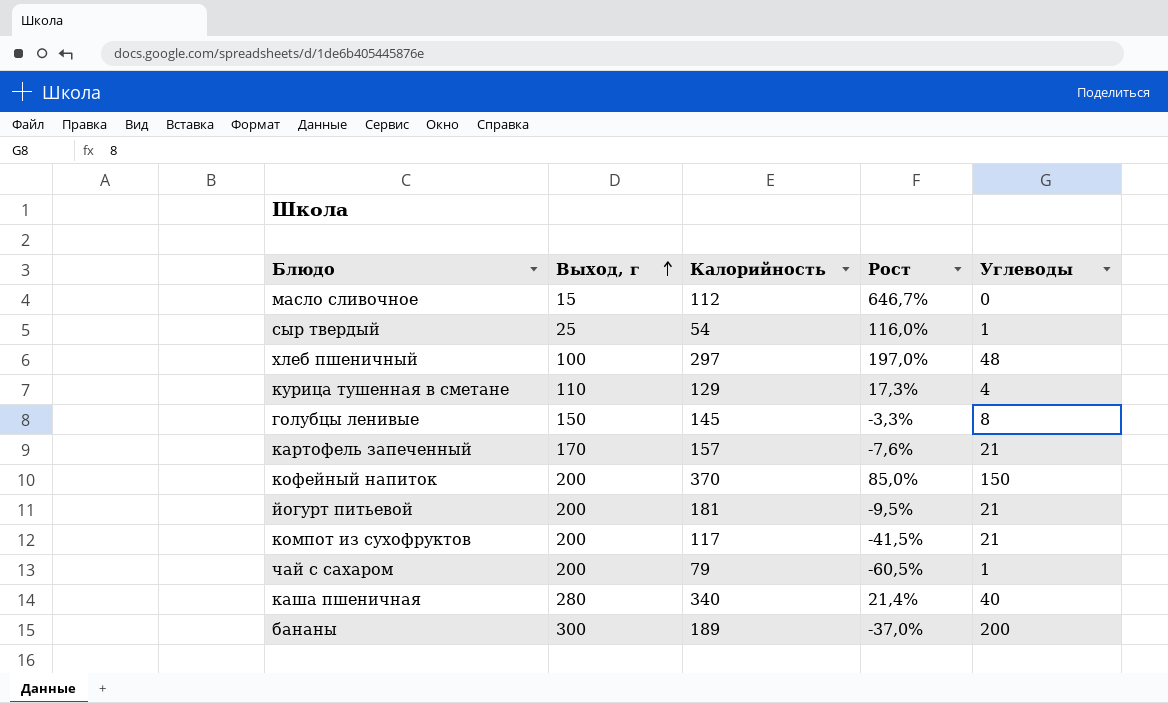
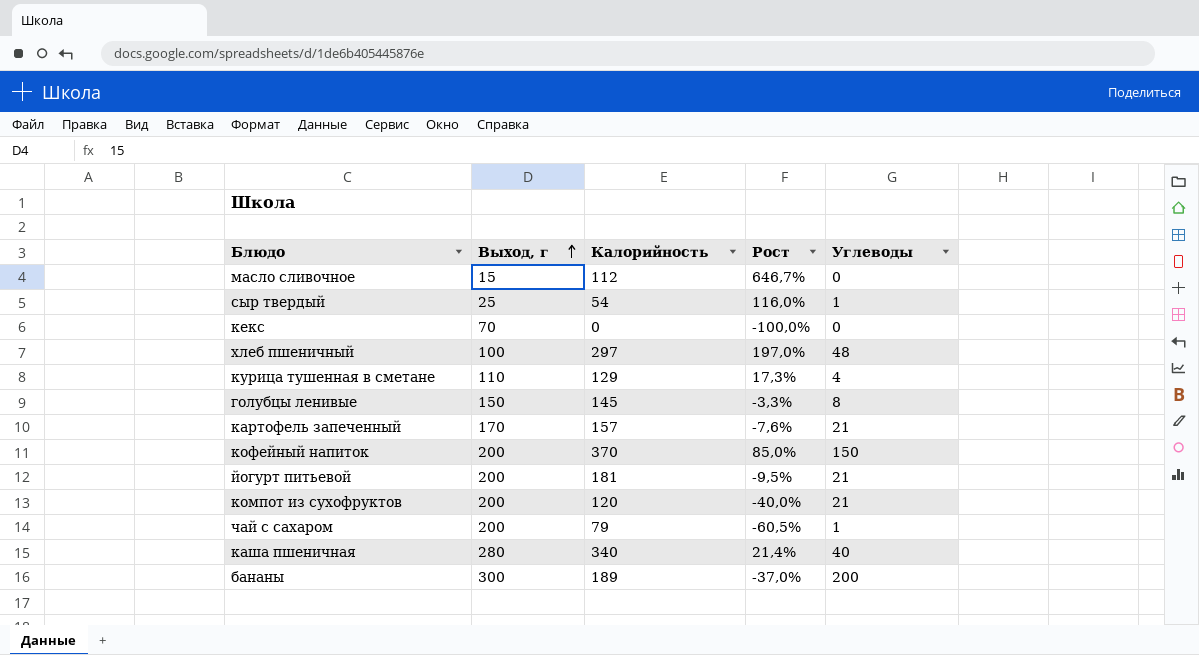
row кекс: none -> 70 | 0 | -100,0% | 0
компот из сухофруктов | Калорийность: 117 -> 120
компот из сухофруктов | Рост: -41,5% -> -40,0%

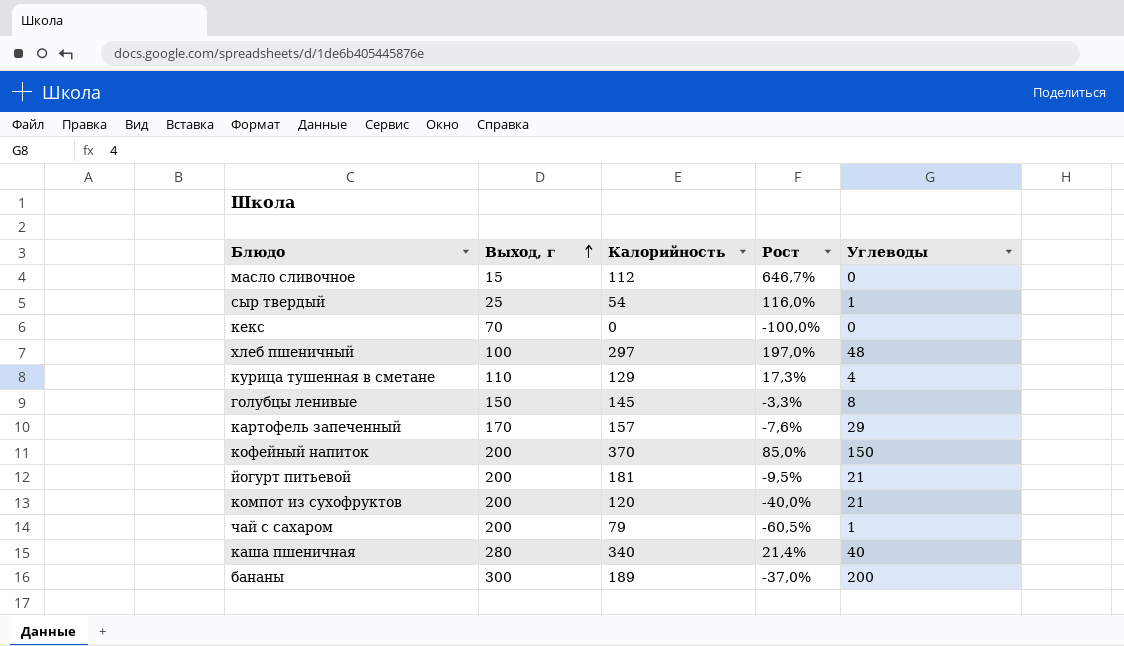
картофель запеченный | Углеводы: 21 -> 29

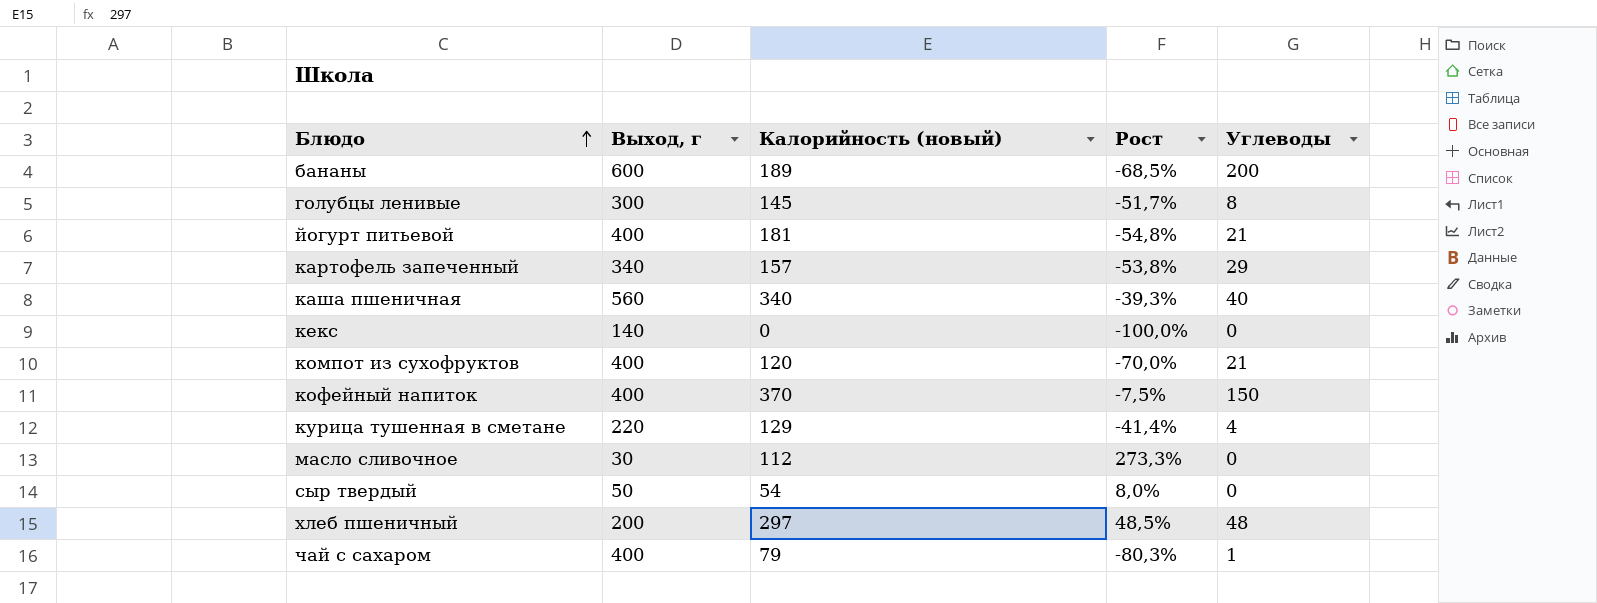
row order: Выход, г ascending -> Блюдо ascending
column name: Калорийность -> Калорийность (новый)
бананы | Выход, г: 300 -> 600
бананы | Рост: -37,0% -> -68,5%
голубцы ленивые | Выход, г: 150 -> 300
голубцы ленивые | Рост: -3,3% -> -51,7%
йогурт питьевой | Выход, г: 200 -> 400
йогурт питьевой | Рост: -9,5% -> -54,8%
картофель запеченный | Выход, г: 170 -> 340
картофель запеченный | Рост: -7,6% -> -53,8%
каша пшеничная | Выход, г: 280 -> 560
каша пшеничная | Рост: 21,4% -> -39,3%
кекс | Выход, г: 70 -> 140
компот из сухофруктов | Выход, г: 200 -> 400
компот из сухофруктов | Рост: -40,0% -> -70,0%
кофейный напиток | Выход, г: 200 -> 400
кофейный напиток | Рост: 85,0% -> -7,5%
курица тушенная в сметане | Выход, г: 110 -> 220
курица тушенная в сметане | Рост: 17,3% -> -41,4%
масло сливочное | Выход, г: 15 -> 30
масло сливочное | Рост: 646,7% -> 273,3%
сыр твердый | Выход, г: 25 -> 50
сыр твердый | Рост: 116,0% -> 8,0%
сыр твердый | Углеводы: 1 -> 0
хлеб пшеничный | Выход, г: 100 -> 200
хлеб пшеничный | Рост: 197,0% -> 48,5%
чай с сахаром | Выход, г: 200 -> 400
чай с сахаром | Рост: -60,5% -> -80,3%

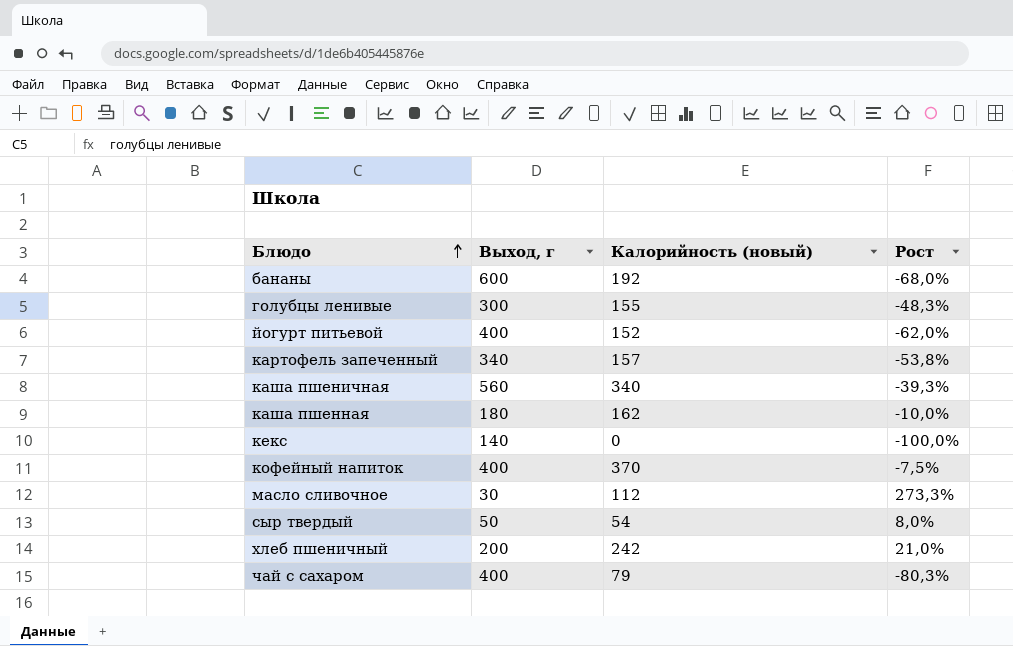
column Углеводы | position: 5 -> none
row компот из сухофруктов: 400 | 120 | -70,0% | 21 -> none
row курица тушенная в сметане: 220 | 129 | -41,4% | 4 -> none
бананы | Калорийность (новый): 189 -> 192
бананы | Рост: -68,5% -> -68,0%
голубцы ленивые | Калорийность (новый): 145 -> 155
голубцы ленивые | Рост: -51,7% -> -48,3%
йогурт питьевой | Калорийность (новый): 181 -> 152
йогурт питьевой | Рост: -54,8% -> -62,0%
row каша пшенная: none -> 180 | 162 | -10,0%
хлеб пшеничный | Калорийность (новый): 297 -> 242
хлеб пшеничный | Рост: 48,5% -> 21,0%

